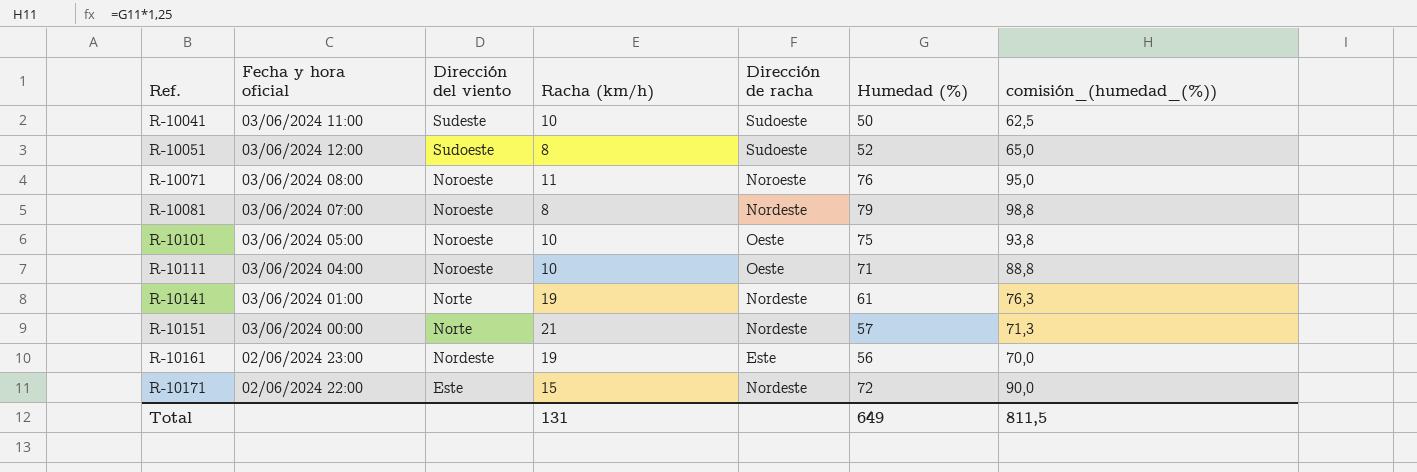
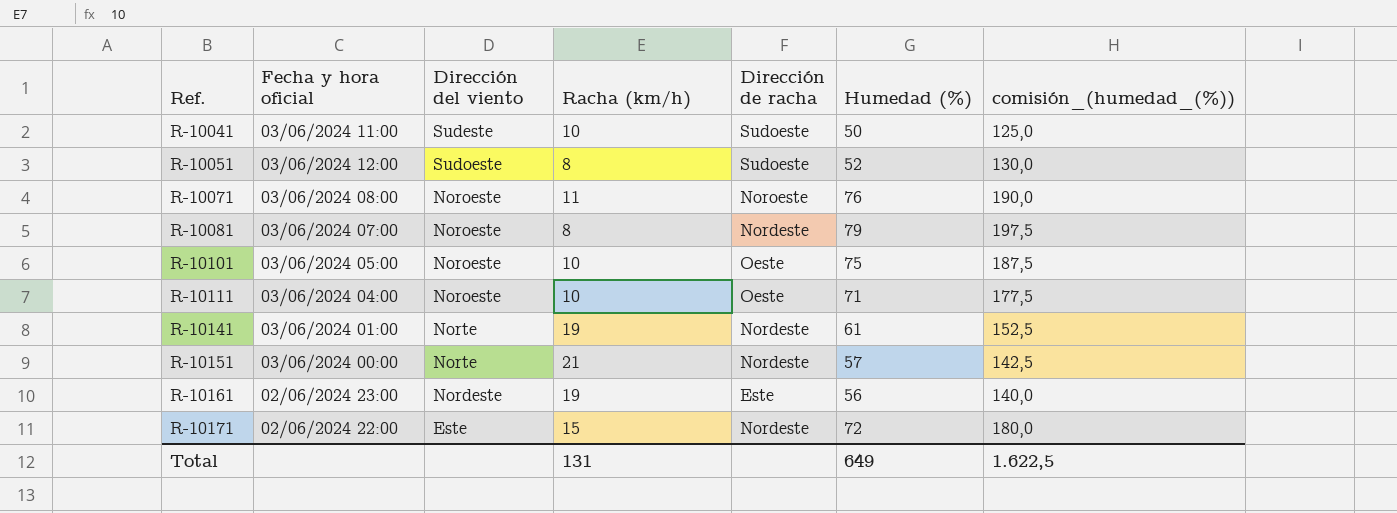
column comisión_(humedad_(%)) | formula: [Humedad (%)] * 1,25 -> [Humedad (%)] * 2,5
Total | comisión_(humedad_(%)): 811,5 -> 1.622,5

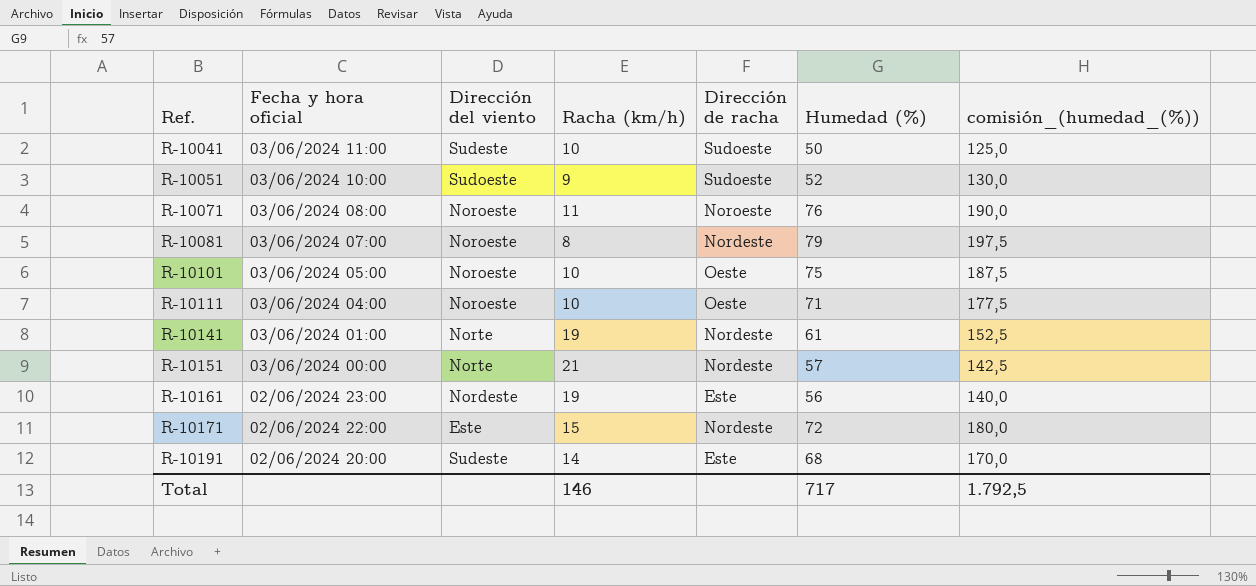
R-10051 | Fecha y hora oficial: 03/06/2024 12:00 -> 03/06/2024 10:00
R-10051 | Racha (km/h): 8 -> 9
row R-10191: none -> 02/06/2024 20:00 | Sudeste | 14 | Este | 68 | 170,0
Total | Racha (km/h): 131 -> 146
Total | Humedad (%): 649 -> 717
Total | comisión_(humedad_(%)): 1.622,5 -> 1.792,5

